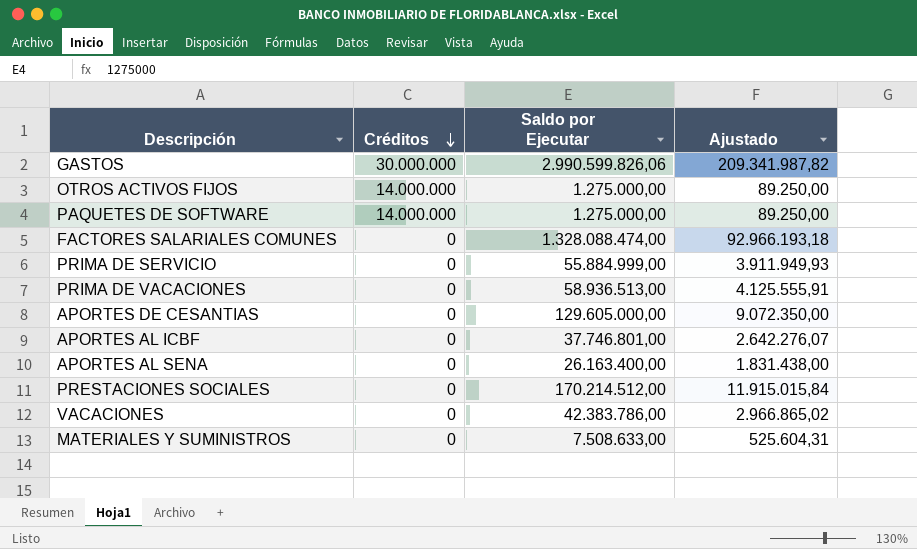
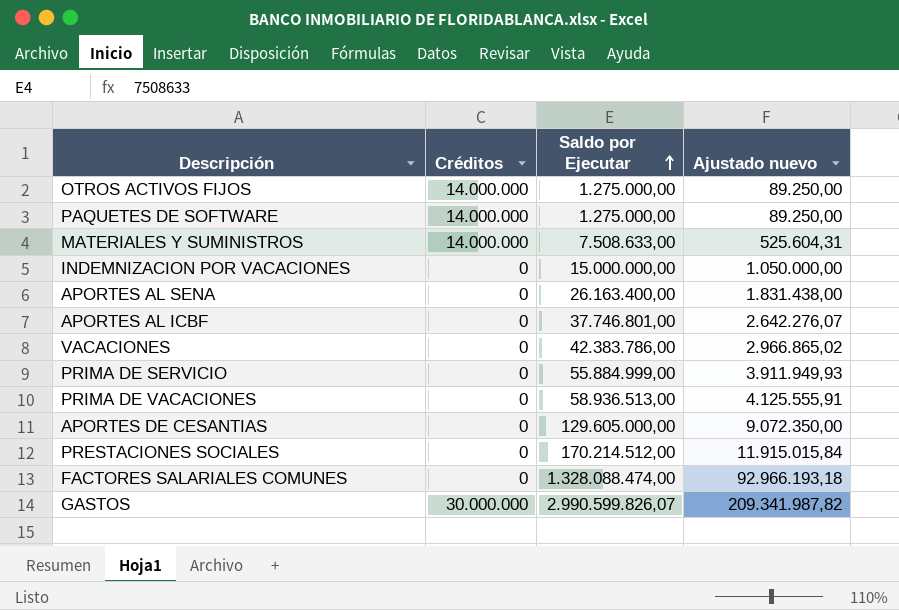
row order: Créditos descending -> Saldo por Ejecutar ascending
column name: Ajustado -> Ajustado nuevo
MATERIALES Y SUMINISTROS | Créditos: 0 -> 14.000.000
row INDEMNIZACION POR VACACIONES: none -> 0 | 15.000.000,00 | 1.050.000,00
GASTOS | Saldo por Ejecutar: 2.990.599.826,06 -> 2.990.599.826,07

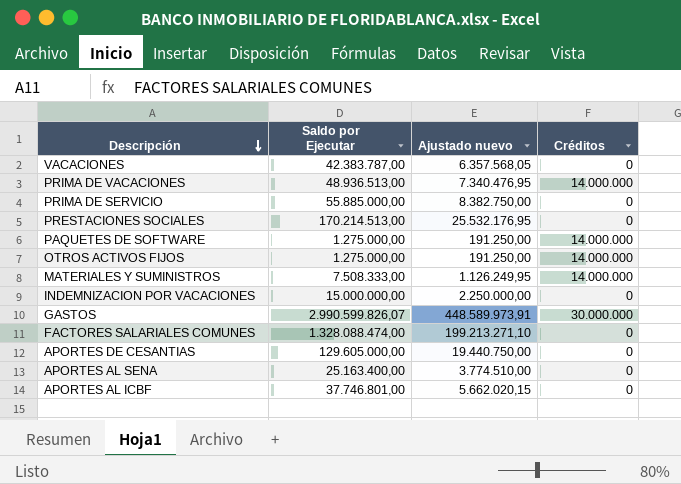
row order: Saldo por Ejecutar ascending -> Descripción descending
column Ajustado nuevo | formula: [Saldo por Ejecutar] * 0,07 -> [Saldo por Ejecutar] * 0,15
column Créditos | position: 2 -> 4
VACACIONES | Saldo por Ejecutar: 42.383.786,00 -> 42.383.787,00
PRIMA DE VACACIONES | Saldo por Ejecutar: 58.936.513,00 -> 48.936.513,00
PRIMA DE VACACIONES | Créditos: 0 -> 14.000.000
PRIMA DE SERVICIO | Saldo por Ejecutar: 55.884.999,00 -> 55.885.000,00
PRESTACIONES SOCIALES | Saldo por Ejecutar: 170.214.512,00 -> 170.214.513,00
MATERIALES Y SUMINISTROS | Saldo por Ejecutar: 7.508.633,00 -> 7.508.333,00
APORTES AL SENA | Saldo por Ejecutar: 26.163.400,00 -> 25.163.400,00

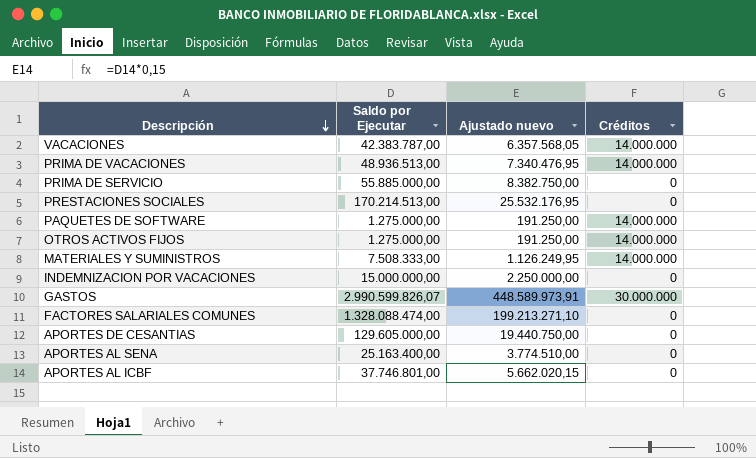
VACACIONES | Créditos: 0 -> 14.000.000

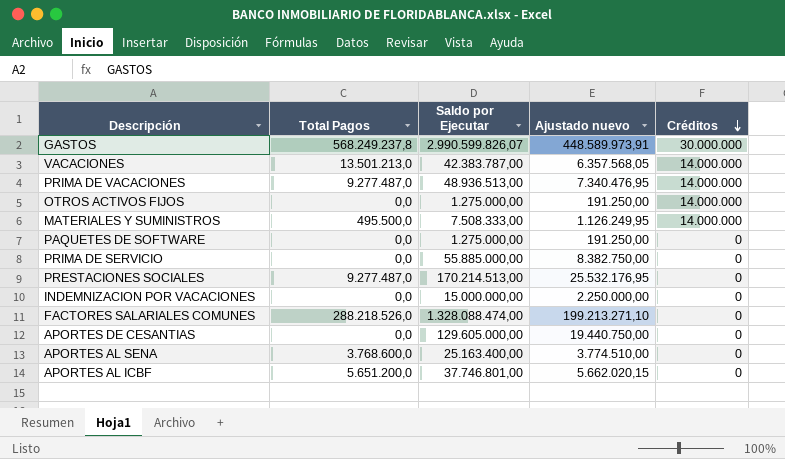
row order: Descripción descending -> Créditos descending
column Total Pagos | position: none -> 2
PAQUETES DE SOFTWARE | Créditos: 14.000.000 -> 0

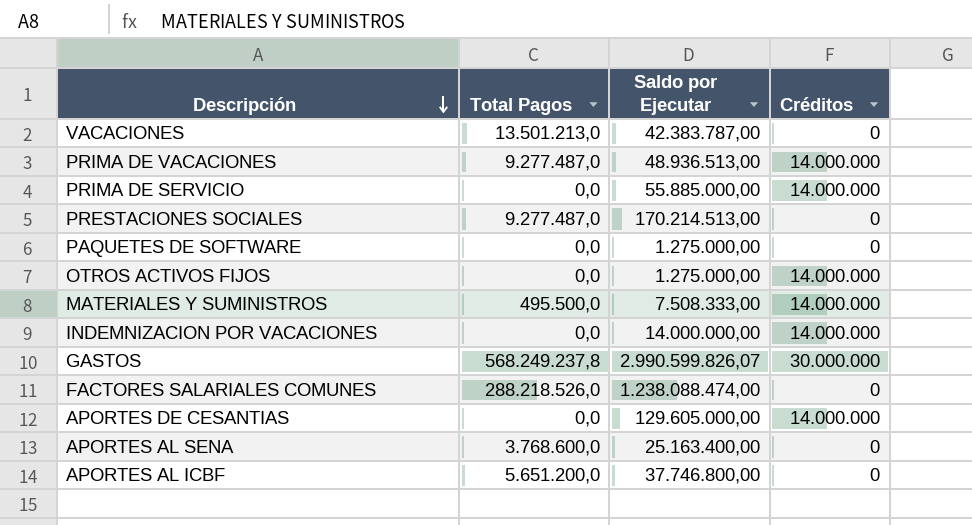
row order: Créditos descending -> Descripción descending
column Ajustado nuevo | formula: [Saldo por Ejecutar] * 0,15 -> none
VACACIONES | Créditos: 14.000.000 -> 0
PRIMA DE SERVICIO | Créditos: 0 -> 14.000.000
INDEMNIZACION POR VACACIONES | Saldo por Ejecutar: 15.000.000,00 -> 14.000.000,00
INDEMNIZACION POR VACACIONES | Créditos: 0 -> 14.000.000
FACTORES SALARIALES COMUNES | Saldo por Ejecutar: 1.328.088.474,00 -> 1.238.088.474,00
APORTES DE CESANTIAS | Créditos: 0 -> 14.000.000
APORTES AL ICBF | Saldo por Ejecutar: 37.746.801,00 -> 37.746.800,00

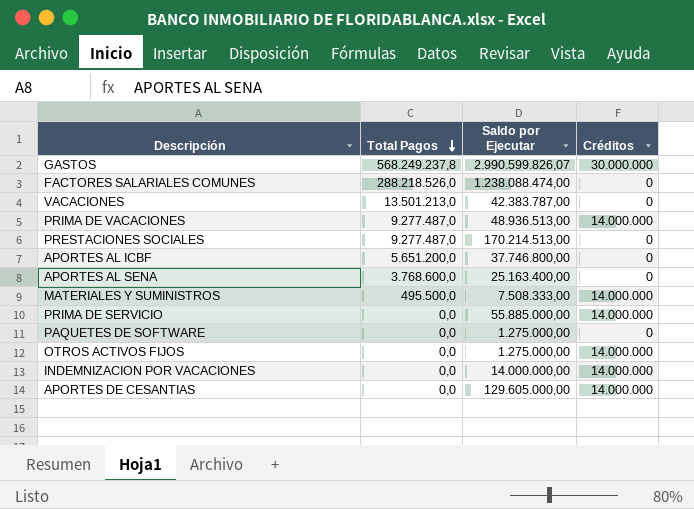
row order: Descripción descending -> Total Pagos descending

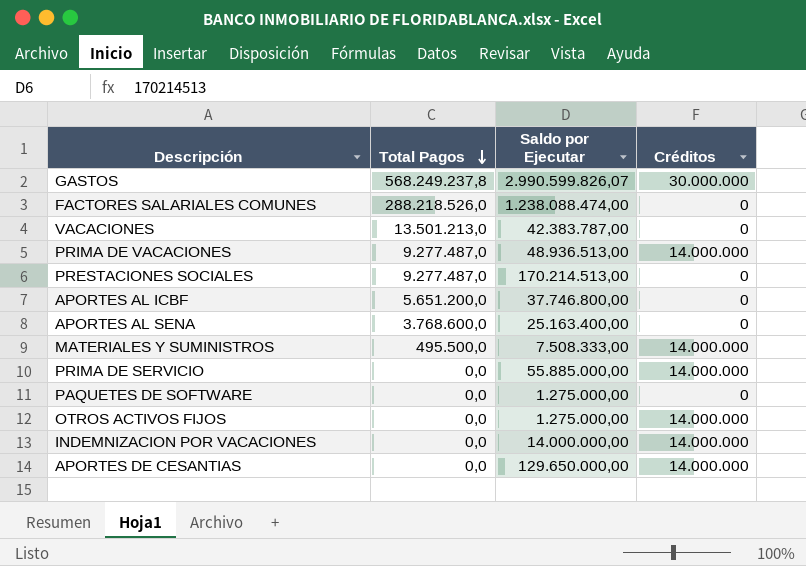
APORTES DE CESANTIAS | Saldo por Ejecutar: 129.605.000,00 -> 129.650.000,00

